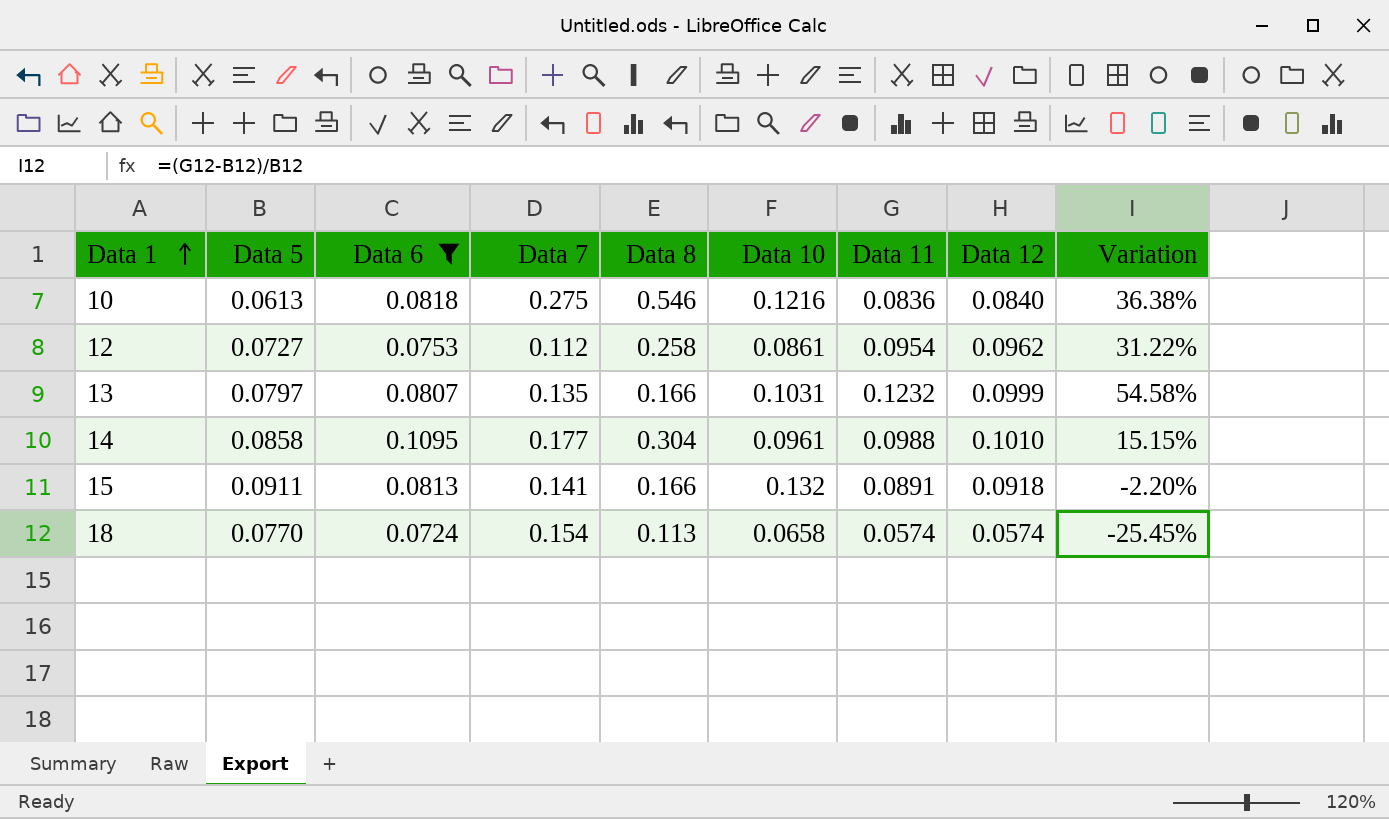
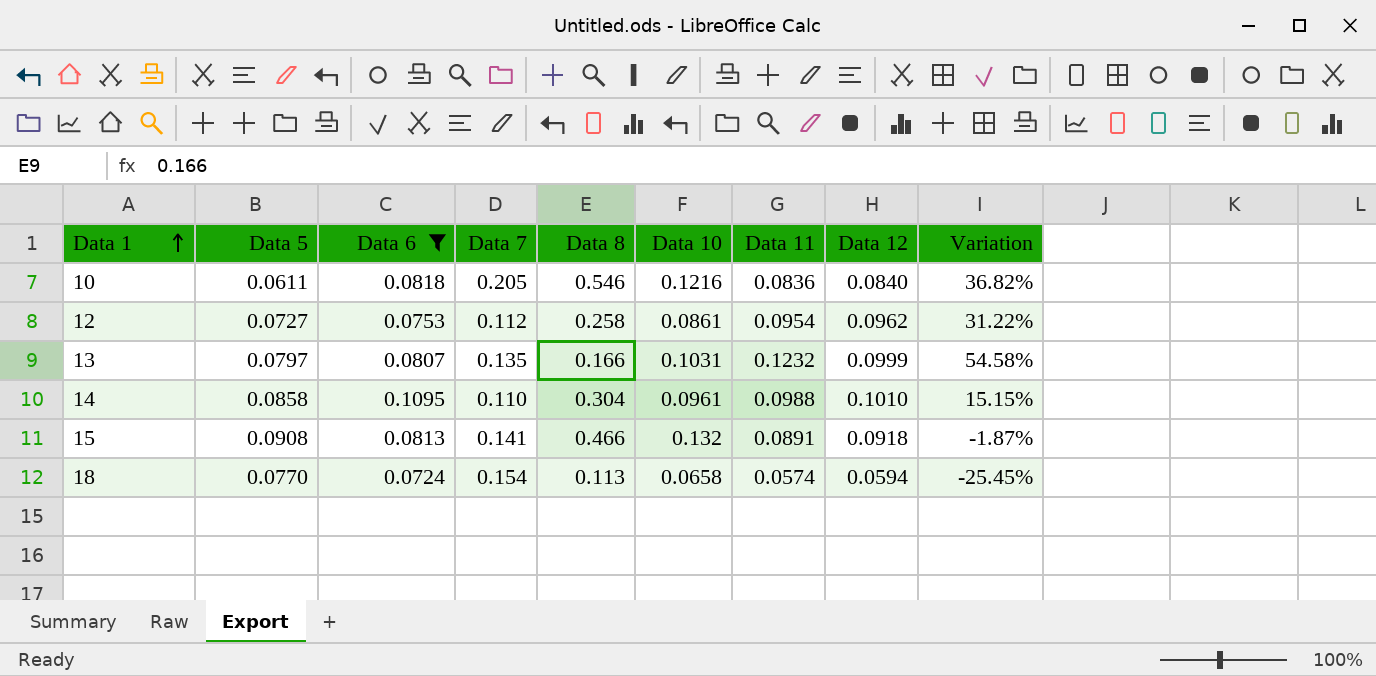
10 | Data 5: 0.0613 -> 0.0611
10 | Data 7: 0.275 -> 0.205
10 | Variation: 36.38% -> 36.82%
14 | Data 7: 0.177 -> 0.110
15 | Data 5: 0.0911 -> 0.0908
15 | Data 8: 0.166 -> 0.466
15 | Variation: -2.20% -> -1.87%
18 | Data 12: 0.0574 -> 0.0594

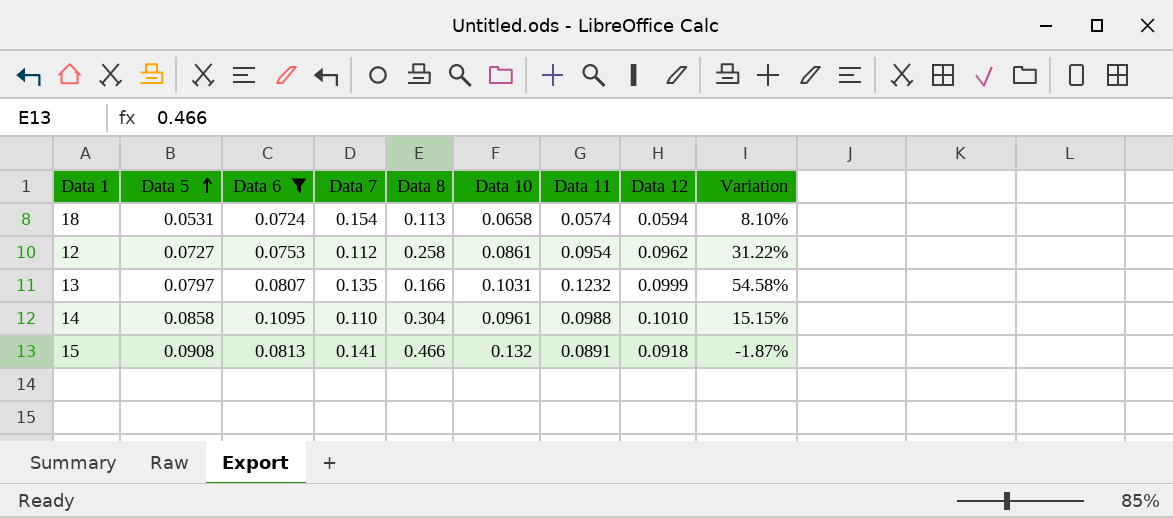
row order: Data 1 ascending -> Data 5 ascending
row 10: 0.0611 | 0.0818 | 0.205 | 0.546 | 0.1216 | 0.0836 | 0.0840 | 36.82% -> none
18 | Data 5: 0.0770 -> 0.0531
18 | Variation: -25.45% -> 8.10%

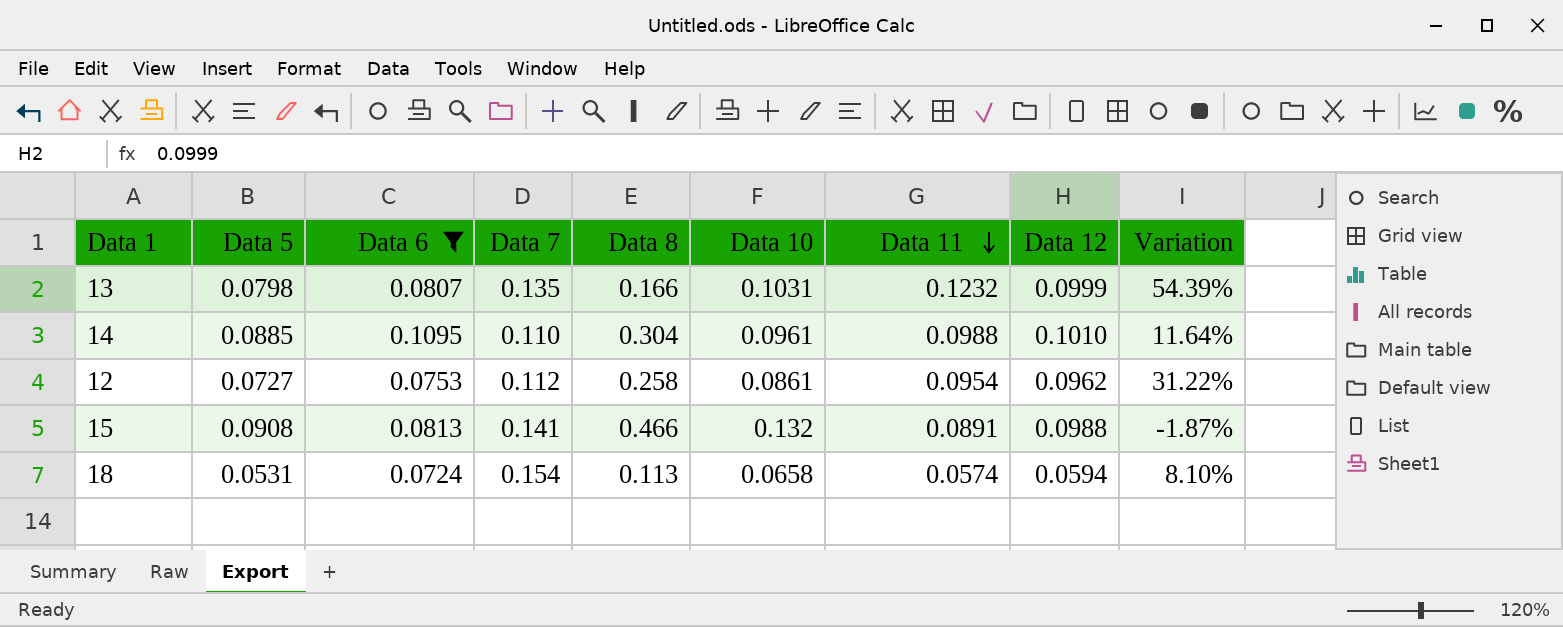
row order: Data 5 ascending -> Data 11 descending
13 | Data 5: 0.0797 -> 0.0798
13 | Variation: 54.58% -> 54.39%
14 | Data 5: 0.0858 -> 0.0885
14 | Variation: 15.15% -> 11.64%
15 | Data 12: 0.0918 -> 0.0988

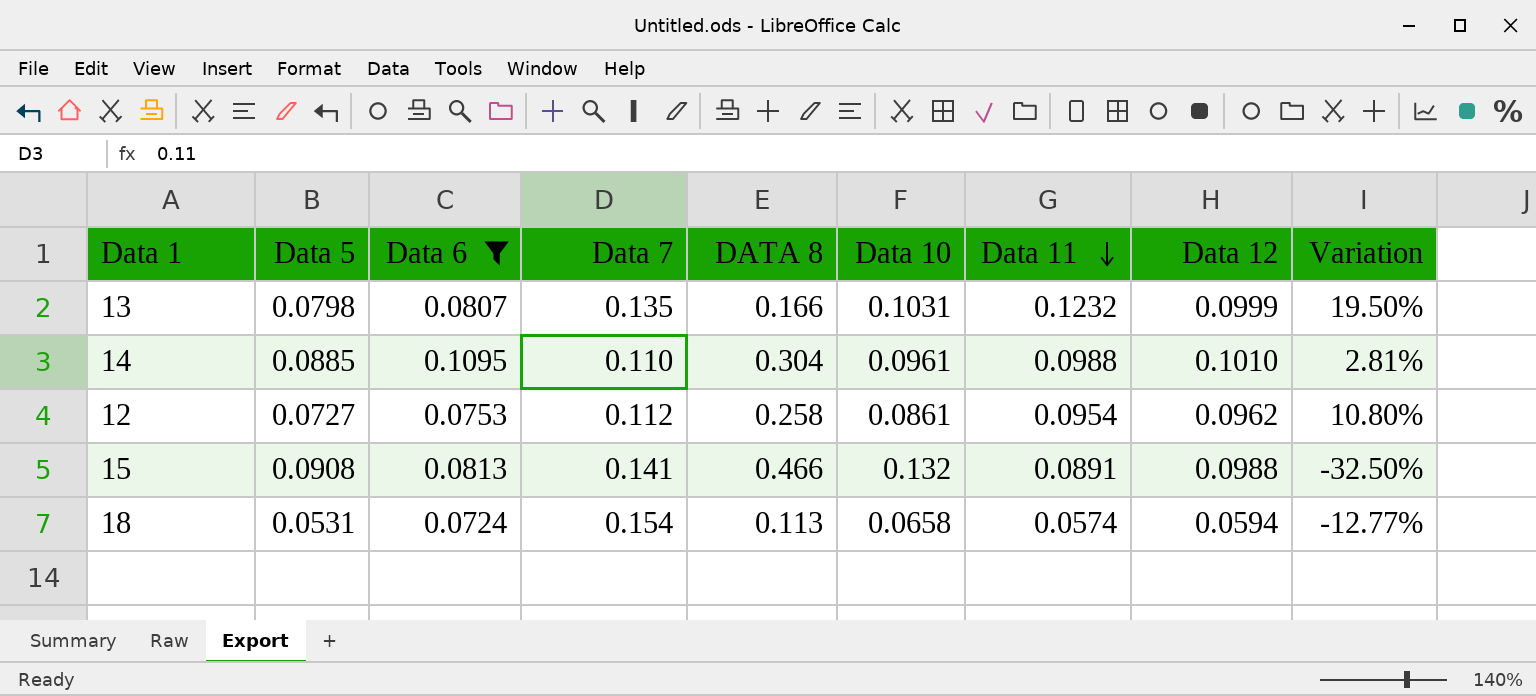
column name: Data 8 -> DATA 8
column Variation | formula: ([Data 11] - [Data 5]) / [Data 5] -> ([Data 11] - [Data 10]) / [Data 10]

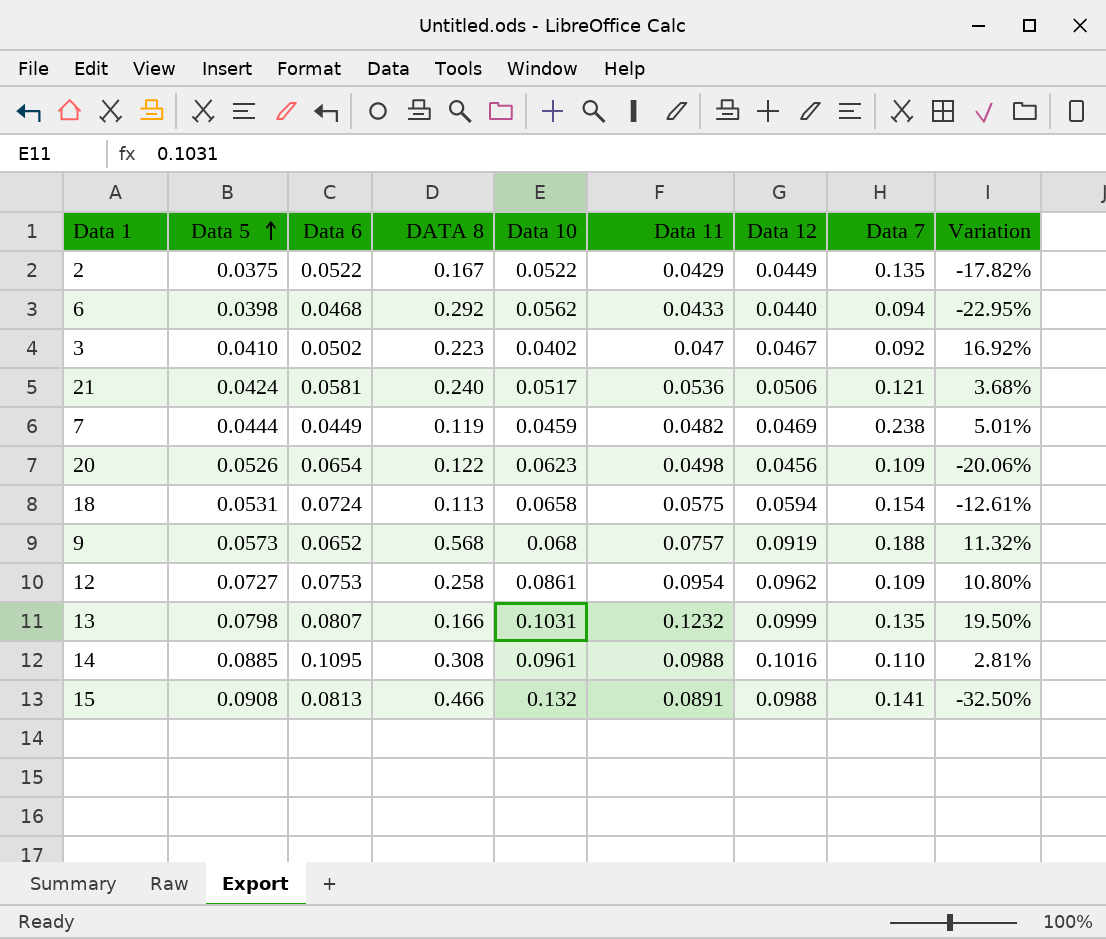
filter: Data 6 >= 0.0724 -> none
row order: Data 11 descending -> Data 5 ascending
column Data 7 | position: 4 -> 8
18 | Data 11: 0.0574 -> 0.0575
18 | Variation: -12.77% -> -12.61%
12 | Data 7: 0.112 -> 0.109
14 | DATA 8: 0.304 -> 0.308
14 | Data 12: 0.1010 -> 0.1016

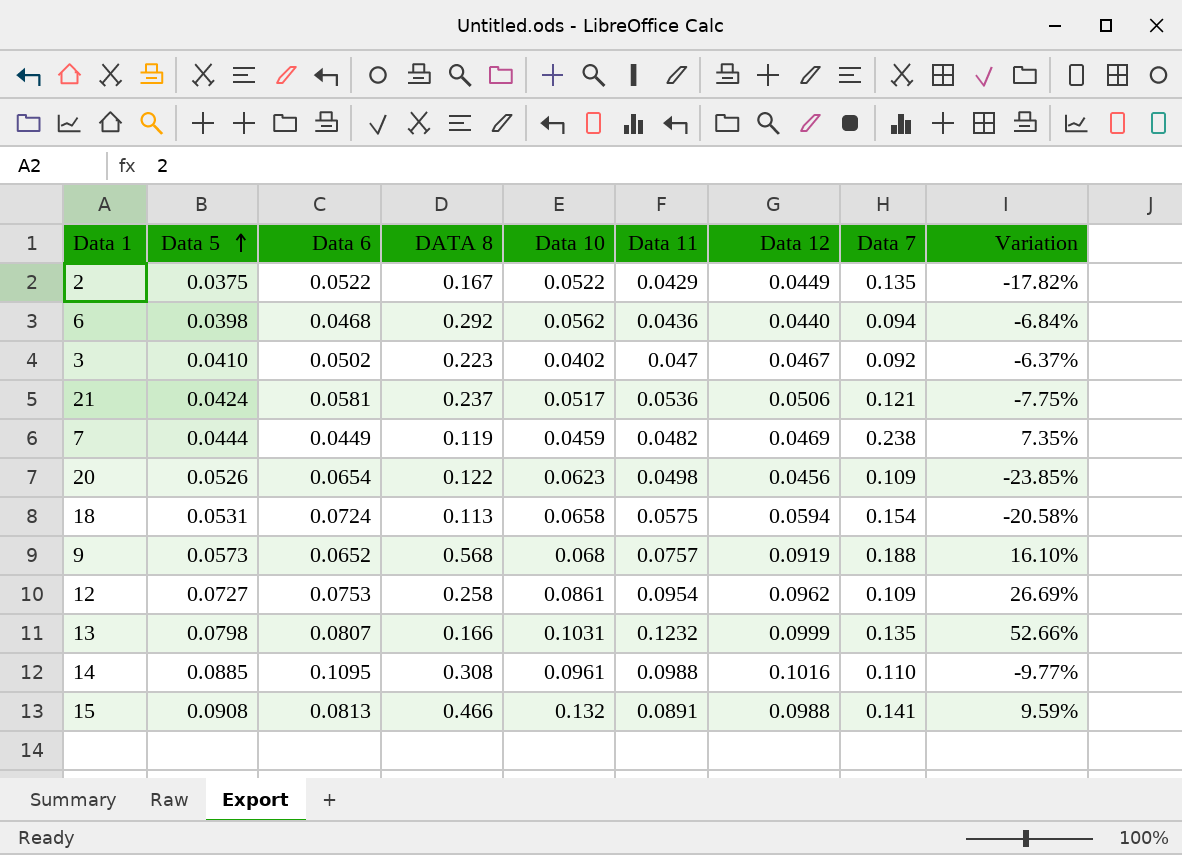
column Variation | formula: ([Data 11] - [Data 10]) / [Data 10] -> ([Data 11] - [Data 6]) / [Data 6]
6 | Data 11: 0.0433 -> 0.0436
21 | DATA 8: 0.240 -> 0.237

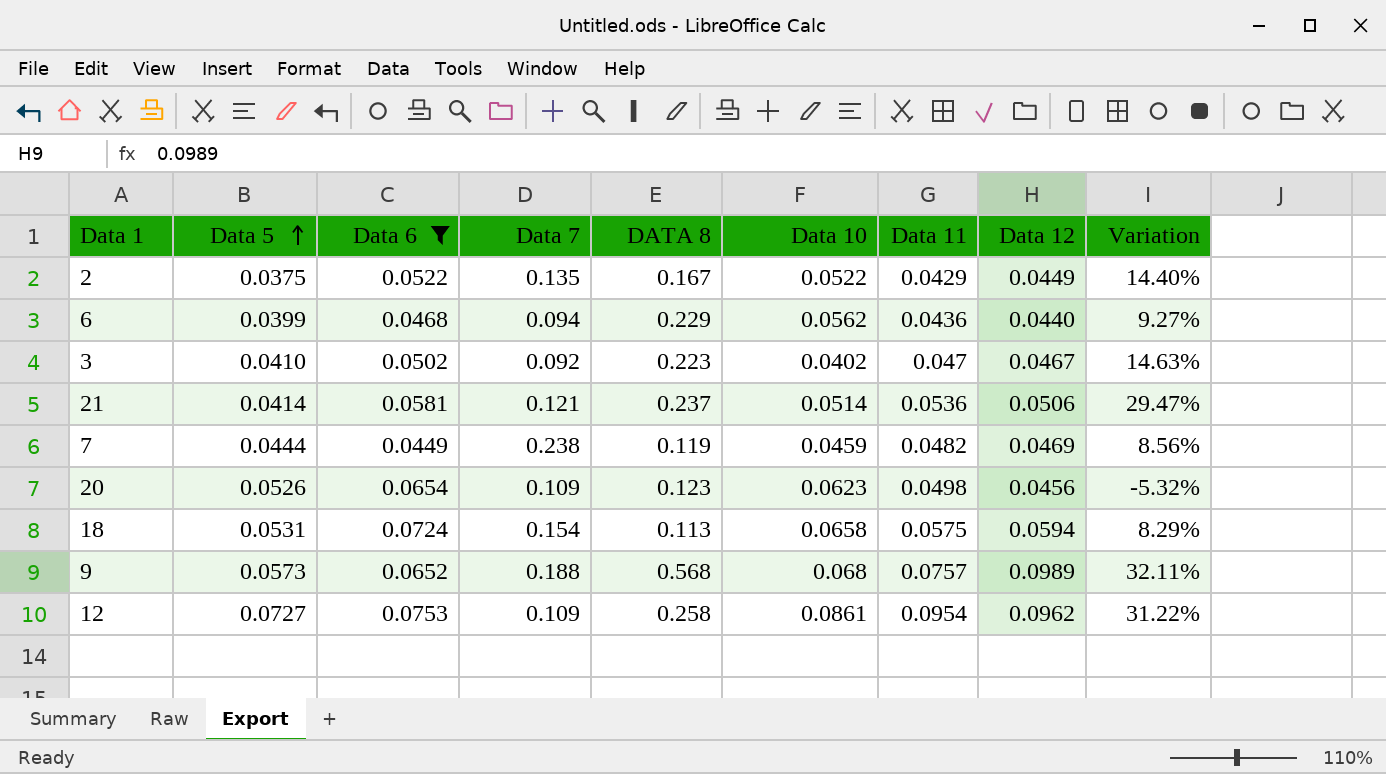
filter: none -> Data 6 <= 0.0753
column Data 7 | position: 8 -> 4
column Variation | formula: ([Data 11] - [Data 6]) / [Data 6] -> ([Data 11] - [Data 5]) / [Data 5]
6 | Data 5: 0.0398 -> 0.0399
6 | DATA 8: 0.292 -> 0.229
21 | Data 5: 0.0424 -> 0.0414
21 | Data 10: 0.0517 -> 0.0514
20 | DATA 8: 0.122 -> 0.123
9 | Data 12: 0.0919 -> 0.0989

